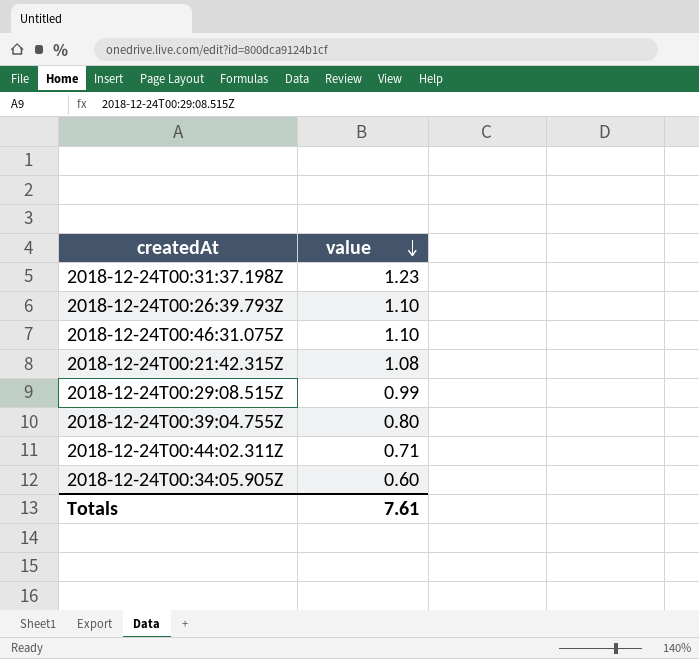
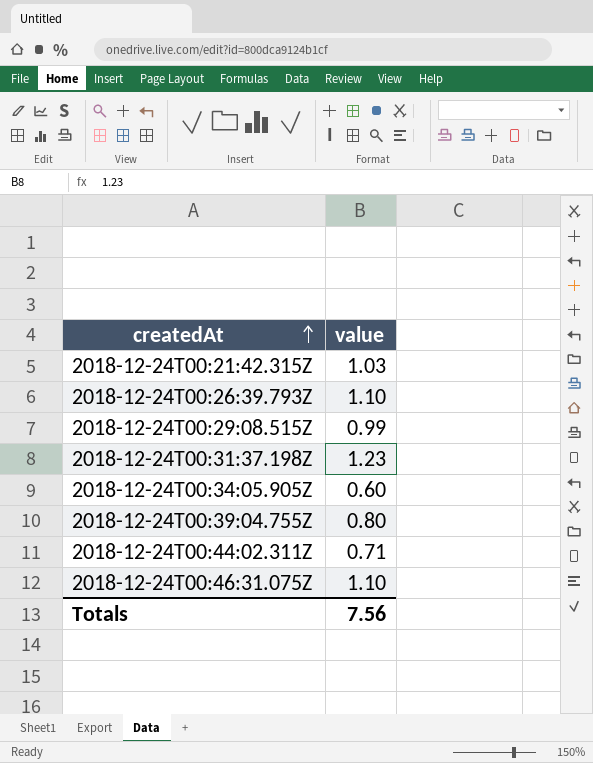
row order: value descending -> createdAt ascending
2018-12-24T00:21:42.315Z | value: 1.08 -> 1.03
Totals | value: 7.61 -> 7.56

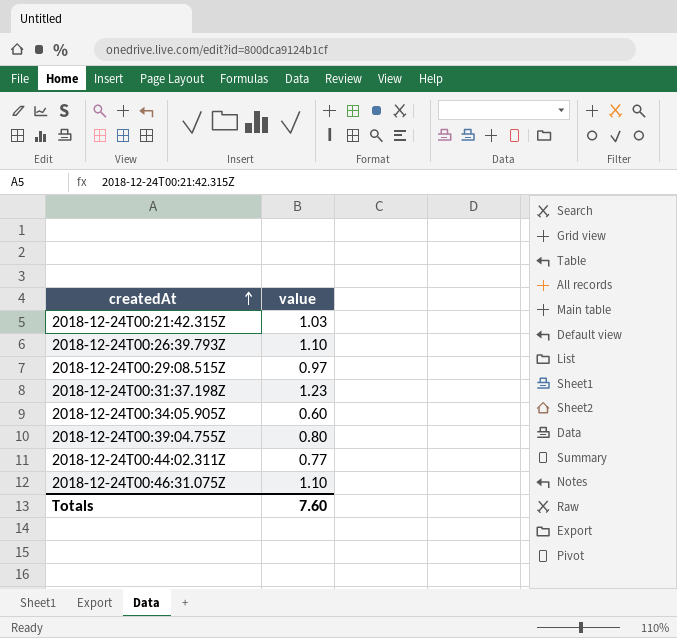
2018-12-24T00:29:08.515Z | value: 0.99 -> 0.97
2018-12-24T00:44:02.311Z | value: 0.71 -> 0.77
Totals | value: 7.56 -> 7.60

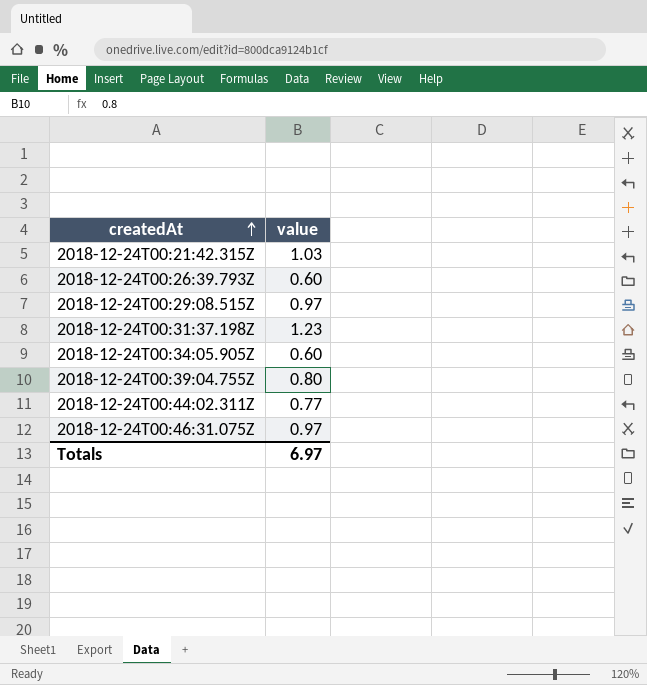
2018-12-24T00:26:39.793Z | value: 1.10 -> 0.60
2018-12-24T00:46:31.075Z | value: 1.10 -> 0.97
Totals | value: 7.60 -> 6.97

